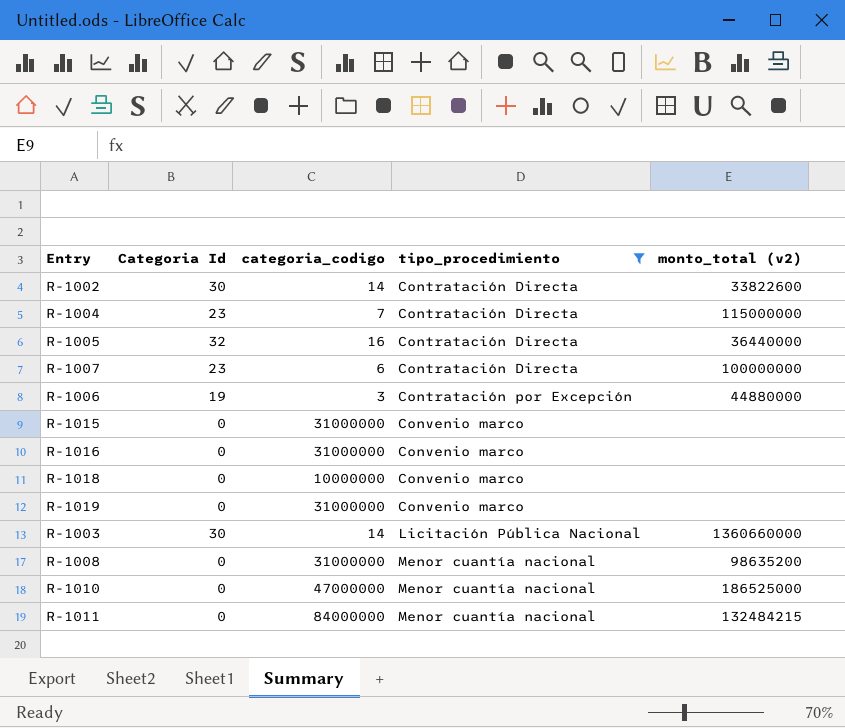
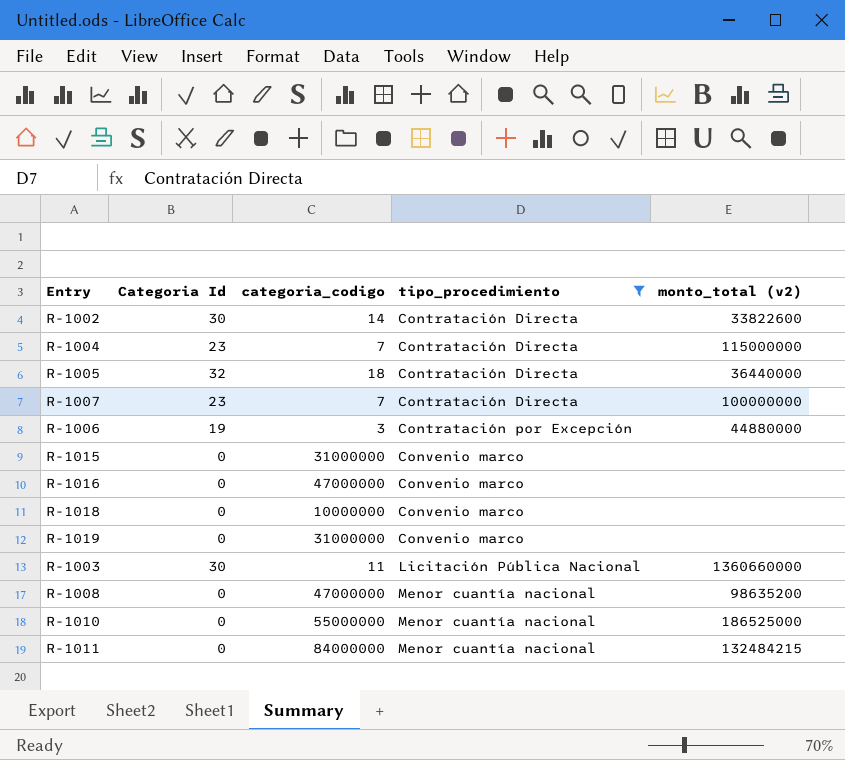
R-1005 | categoria_codigo: 16 -> 18
R-1007 | categoria_codigo: 6 -> 7
R-1016 | categoria_codigo: 31000000 -> 47000000
R-1003 | categoria_codigo: 14 -> 11
R-1008 | categoria_codigo: 31000000 -> 47000000
R-1010 | categoria_codigo: 47000000 -> 55000000

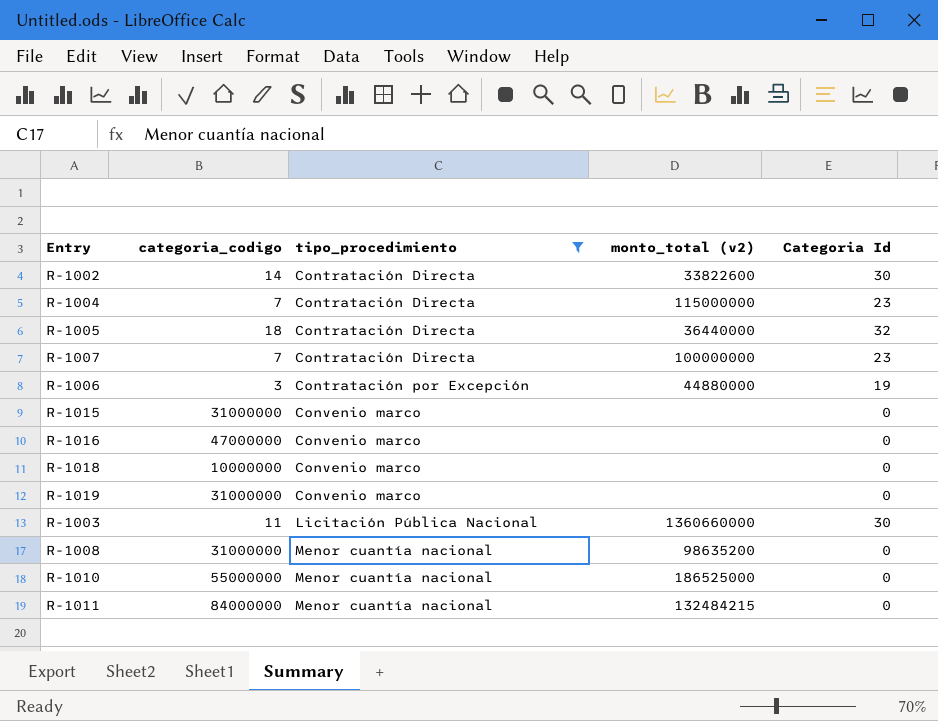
column Categoria Id | position: 2 -> 5
R-1008 | categoria_codigo: 47000000 -> 31000000

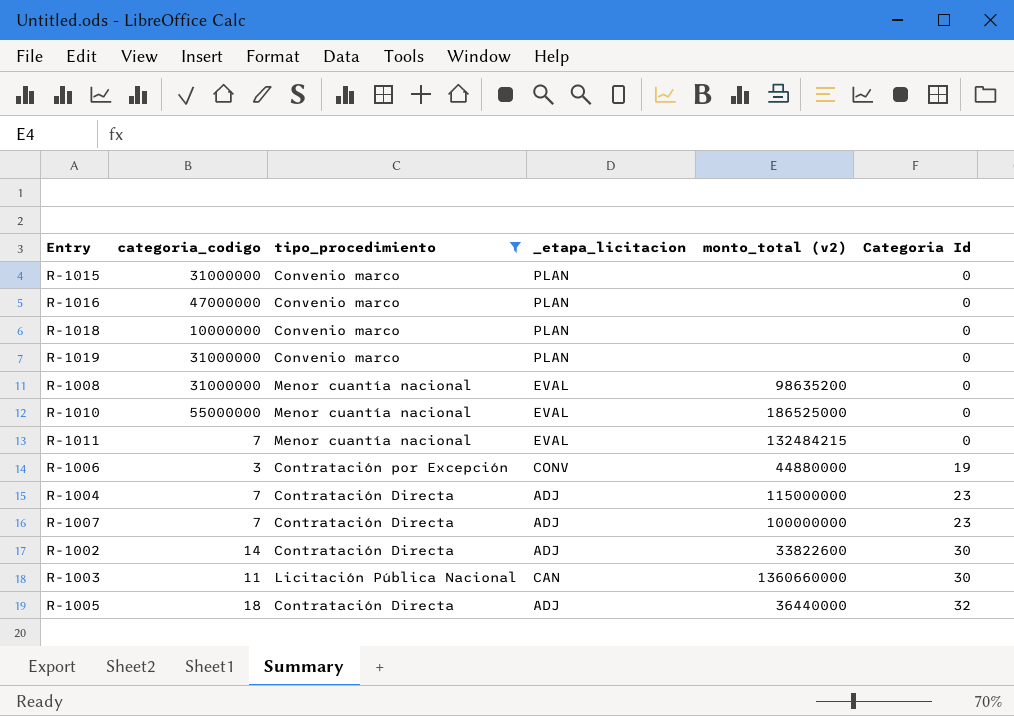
row order: tipo_procedimiento ascending -> Categoria Id ascending
column _etapa_licitacion | position: none -> 4
R-1011 | categoria_codigo: 84000000 -> 7

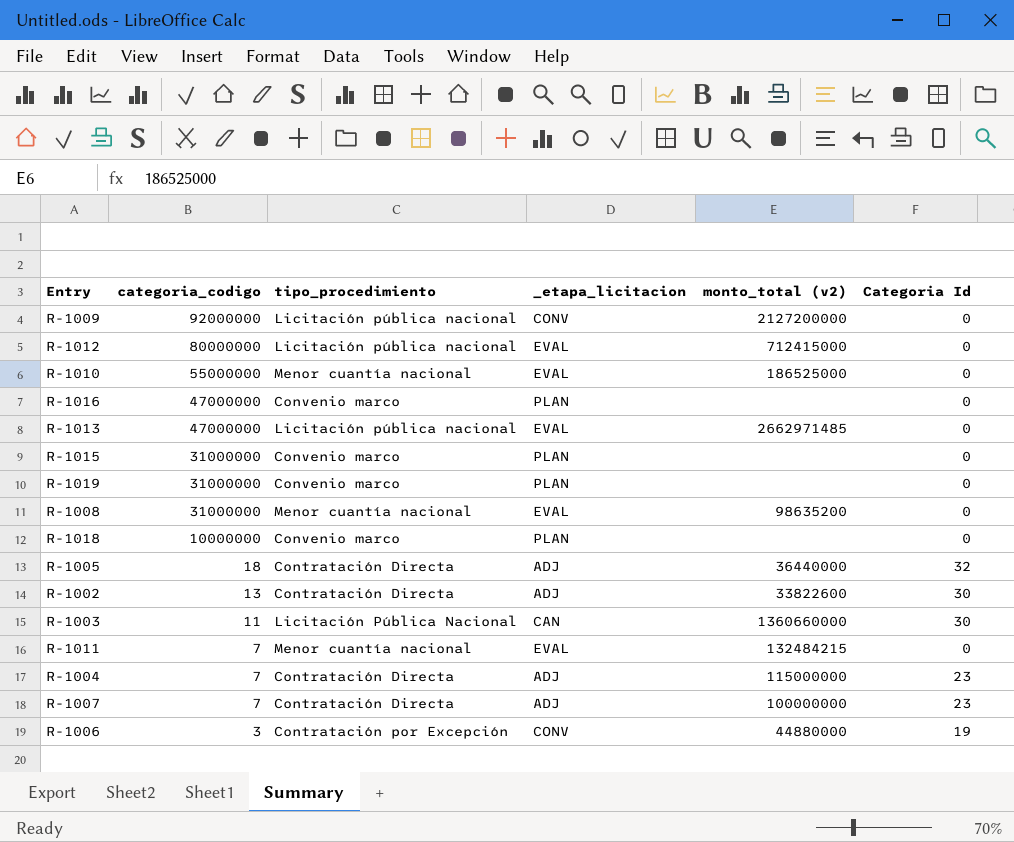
filter: tipo_procedimiento != Licitación pública nacional -> none
row order: Categoria Id ascending -> categoria_codigo descending
R-1002 | categoria_codigo: 14 -> 13

